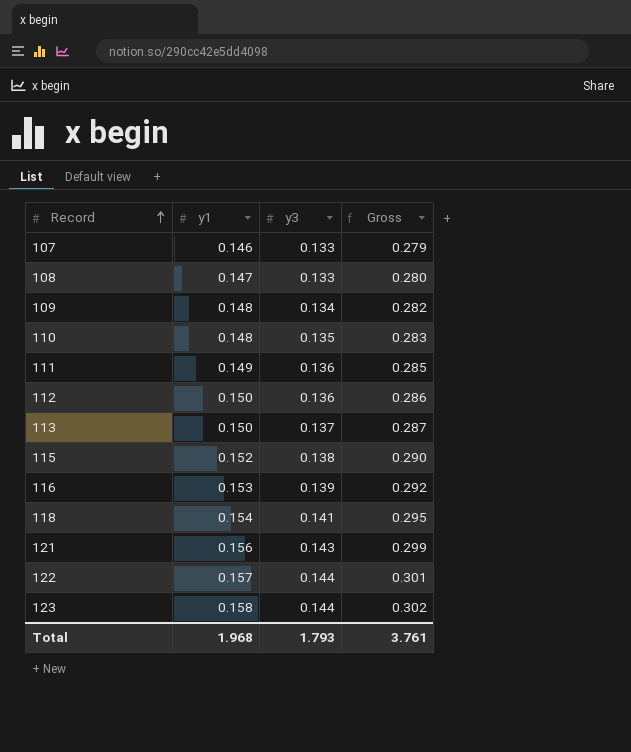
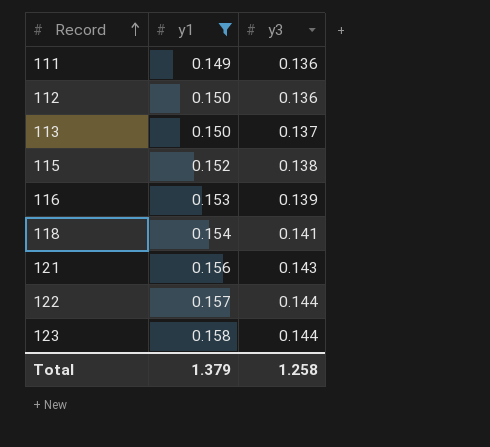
filter: none -> y1 >= 0.149
column Gross | formula: [y1] + [y3] -> none
Total | y1: 1.968 -> 1.379
Total | y3: 1.793 -> 1.258

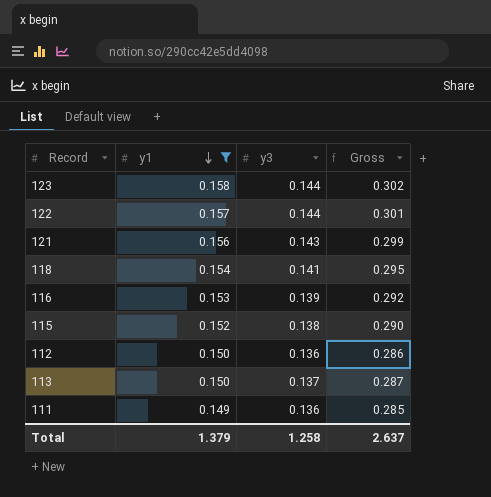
row order: Record ascending -> y1 descending
column Gross | formula: none -> [y1] + [y3]

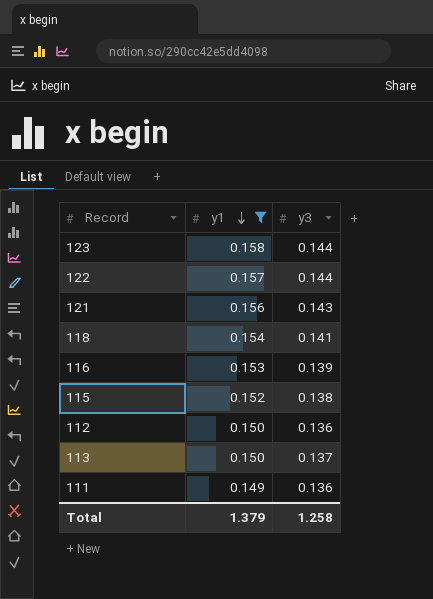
column Gross | formula: [y1] + [y3] -> none

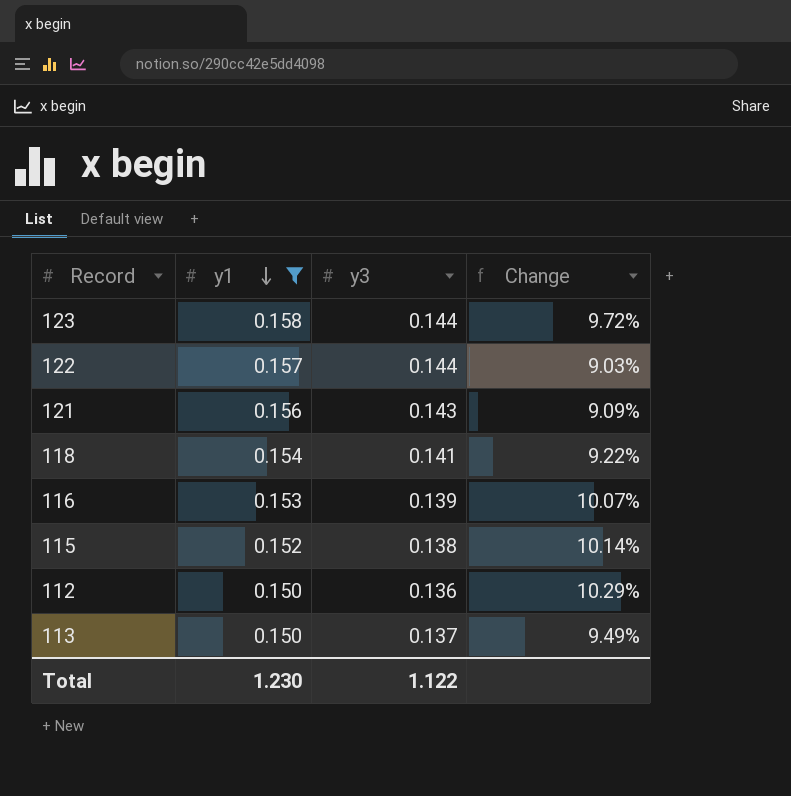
column Change | formula: none -> ([y1] - [y3]) / [y3]
row 111: 0.149 | 0.136 -> none
Total | y1: 1.379 -> 1.230
Total | y3: 1.258 -> 1.122

